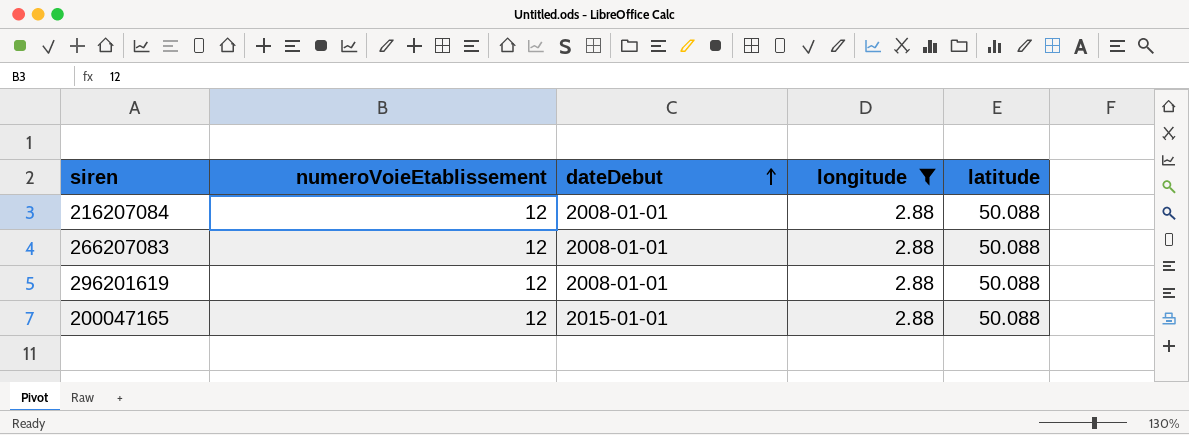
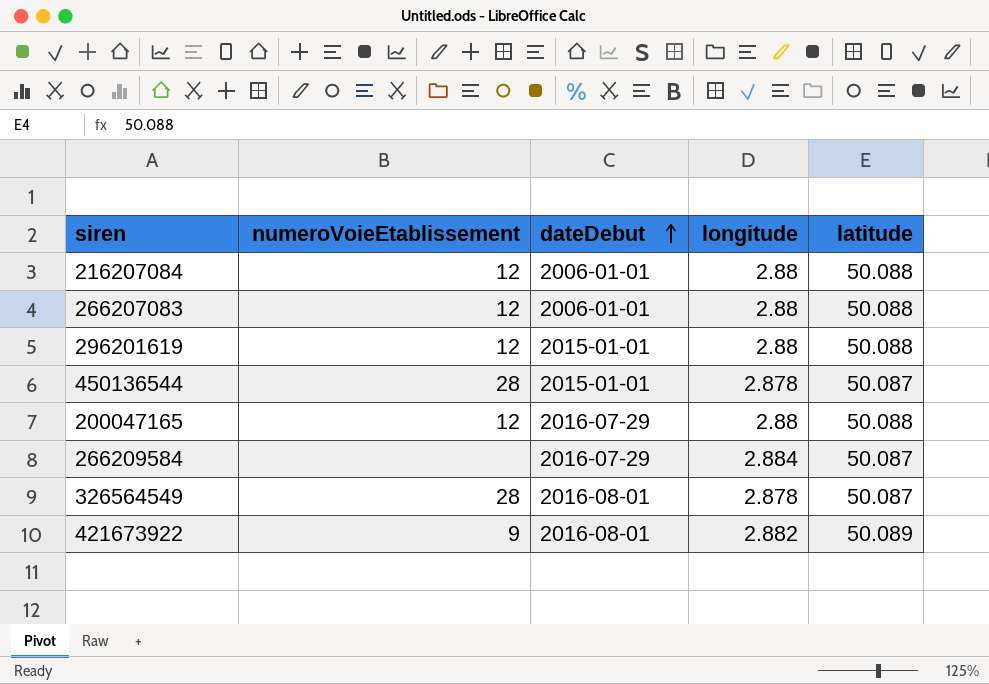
filter: longitude = 2.88 -> none
216207084 | dateDebut: 2008-01-01 -> 2006-01-01
266207083 | dateDebut: 2008-01-01 -> 2006-01-01
296201619 | dateDebut: 2008-01-01 -> 2015-01-01
200047165 | dateDebut: 2015-01-01 -> 2016-07-29

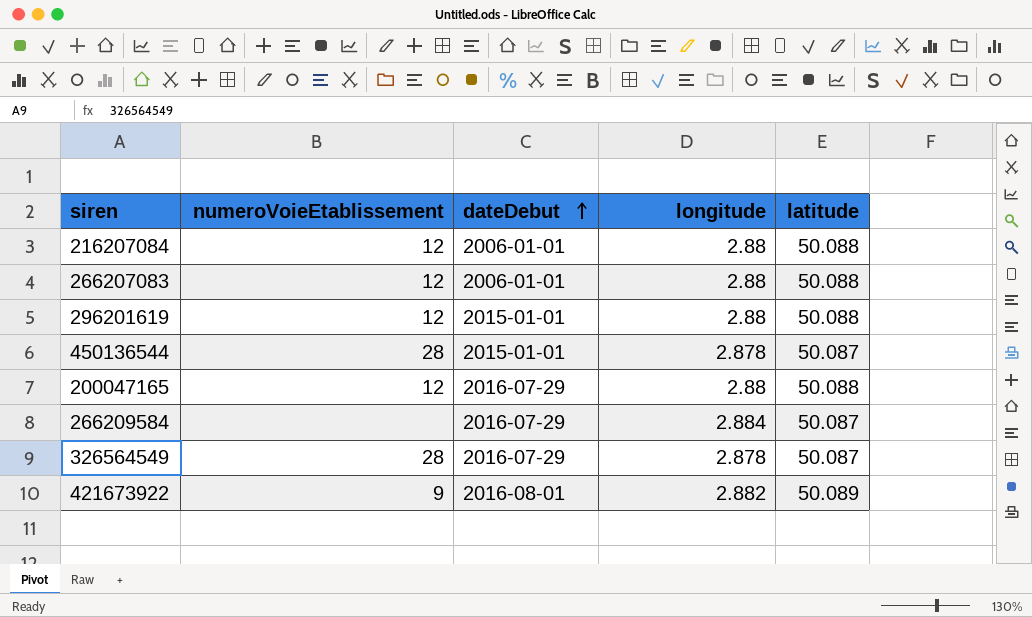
326564549 | dateDebut: 2016-08-01 -> 2016-07-29

